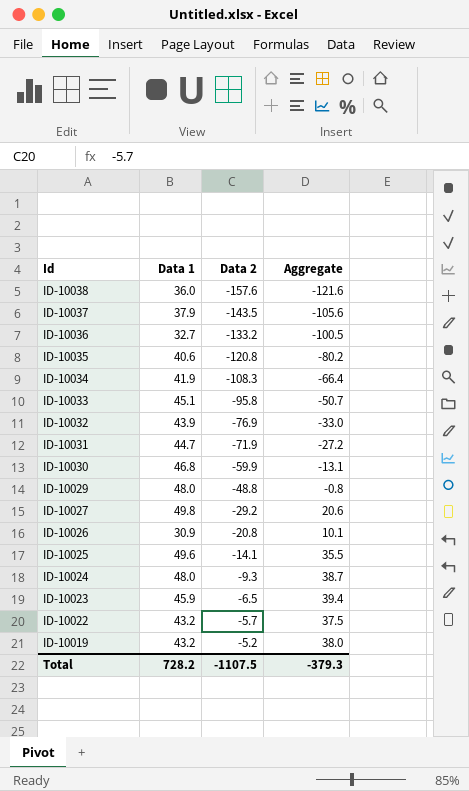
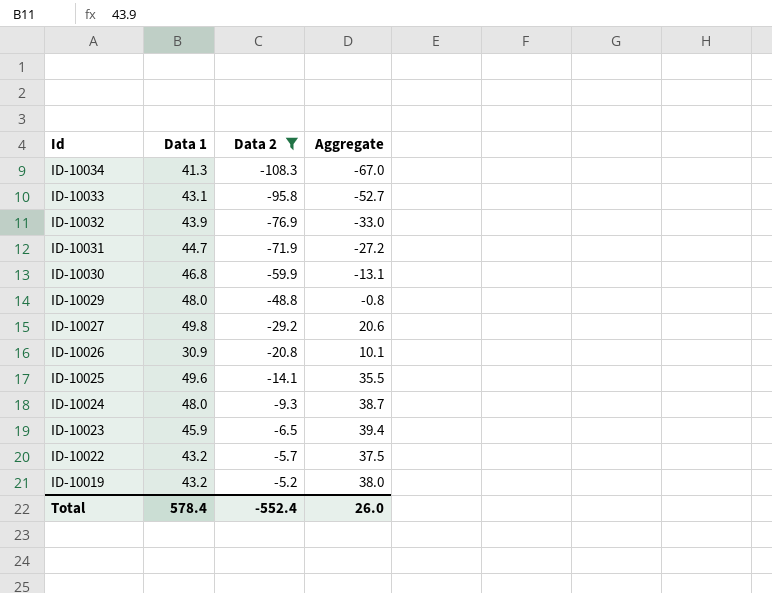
filter: none -> Data 2 >= -108.3
ID-10034 | Data 1: 41.9 -> 41.3
ID-10034 | Aggregate: -66.4 -> -67.0
ID-10033 | Data 1: 45.1 -> 43.1
ID-10033 | Aggregate: -50.7 -> -52.7
Total | Data 1: 728.2 -> 578.4
Total | Data 2: -1107.5 -> -552.4
Total | Aggregate: -379.3 -> 26.0

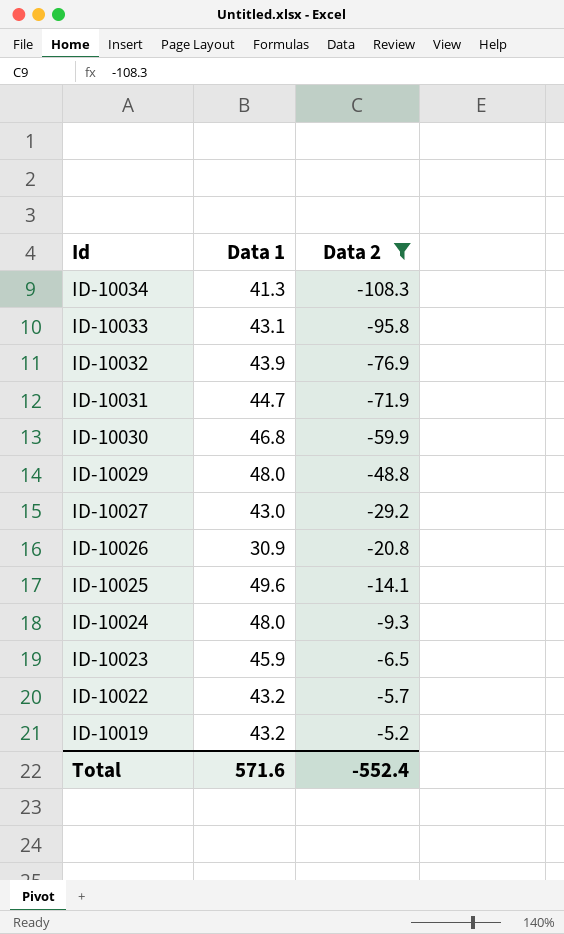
column Aggregate | formula: [Data 1] + [Data 2] -> none
ID-10027 | Data 1: 49.8 -> 43.0
Total | Data 1: 578.4 -> 571.6

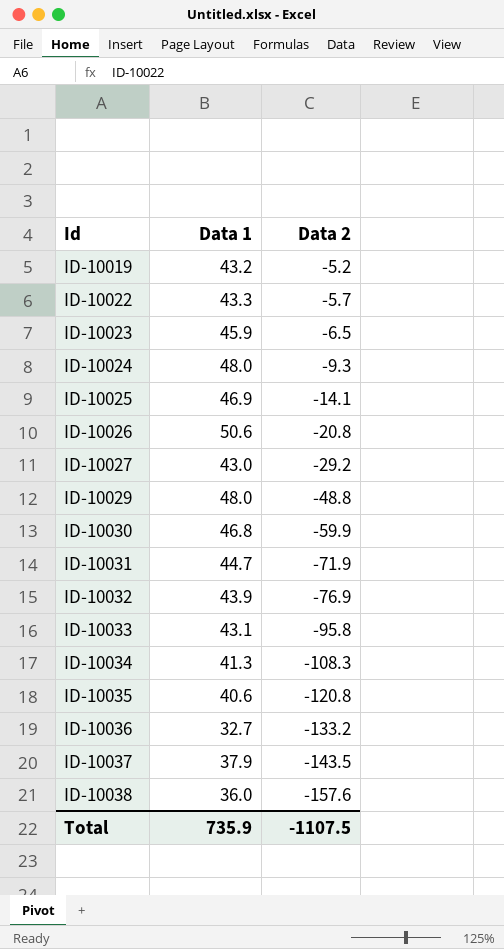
filter: Data 2 >= -108.3 -> none
row order: Id descending -> Id ascending
ID-10022 | Data 1: 43.2 -> 43.3
ID-10025 | Data 1: 49.6 -> 46.9
ID-10026 | Data 1: 30.9 -> 50.6
Total | Data 1: 571.6 -> 735.9
Total | Data 2: -552.4 -> -1107.5

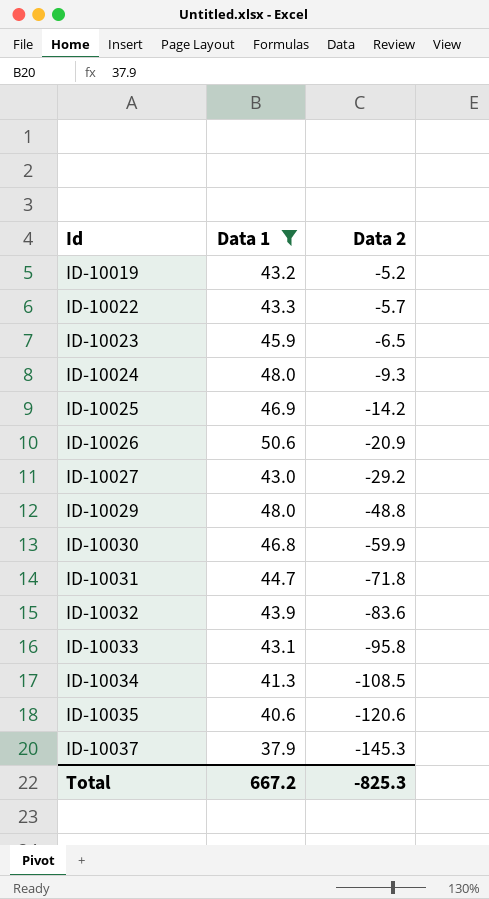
filter: none -> Data 1 >= 37.9
ID-10025 | Data 2: -14.1 -> -14.2
ID-10026 | Data 2: -20.8 -> -20.9
ID-10031 | Data 2: -71.9 -> -71.8
ID-10032 | Data 2: -76.9 -> -83.6
ID-10034 | Data 2: -108.3 -> -108.5
ID-10035 | Data 2: -120.8 -> -120.6
ID-10037 | Data 2: -143.5 -> -145.3
Total | Data 1: 735.9 -> 667.2
Total | Data 2: -1107.5 -> -825.3

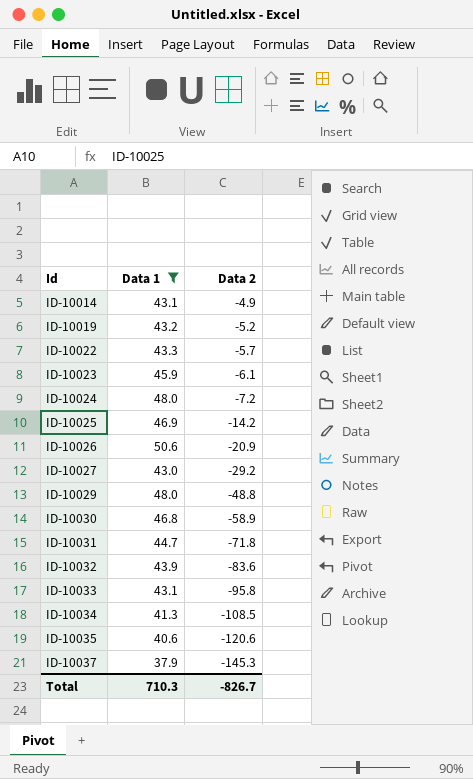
row ID-10014: none -> 43.1 | -4.9
ID-10023 | Data 2: -6.5 -> -6.1
ID-10024 | Data 2: -9.3 -> -7.2
ID-10030 | Data 2: -59.9 -> -58.9
Total | Data 1: 667.2 -> 710.3
Total | Data 2: -825.3 -> -826.7

